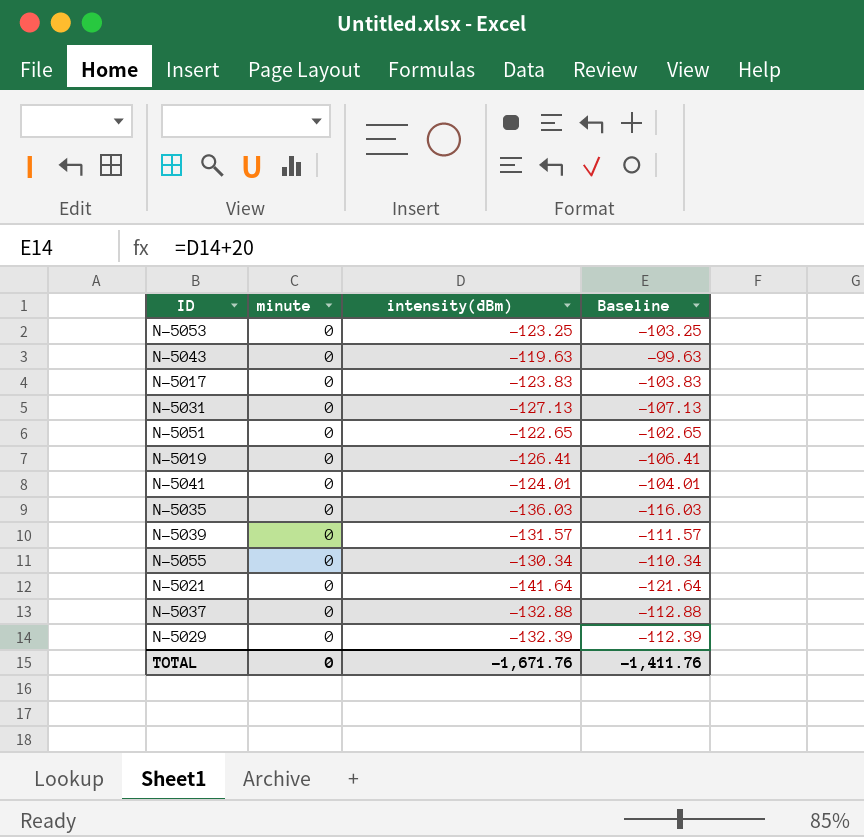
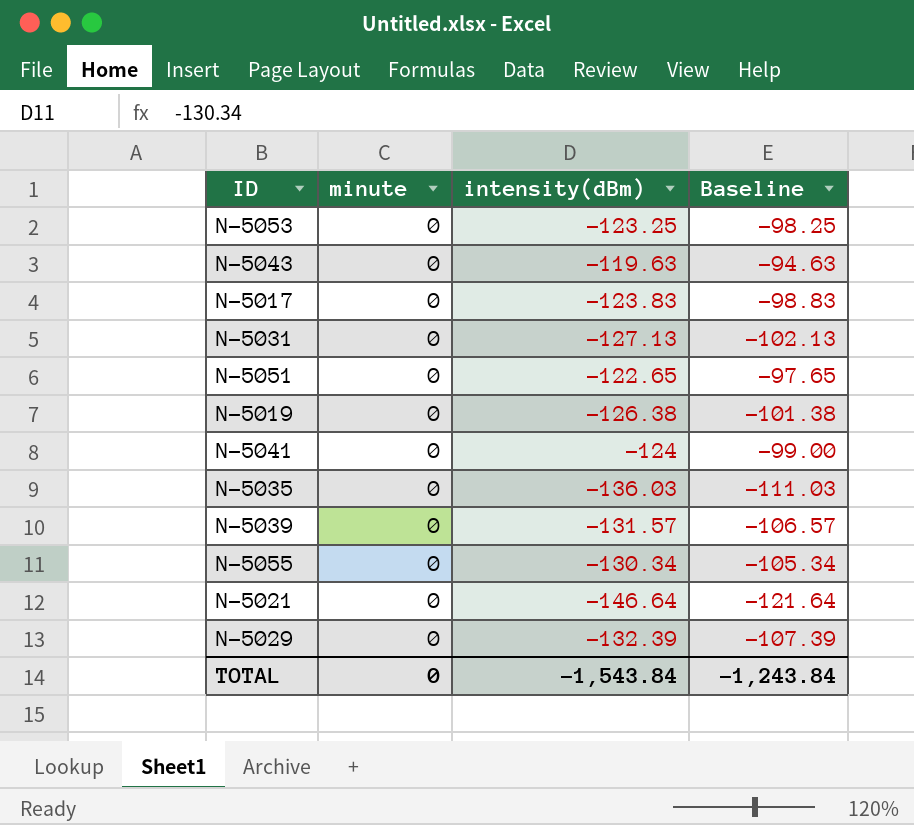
column Baseline | formula: [intensity(dBm)] + 20 -> [intensity(dBm)] + 25
row N-5037: 0 | -132.88 | -112.88 -> none
N-5019 | intensity(dBm): -126.41 -> -126.38
N-5041 | intensity(dBm): -124.01 -> -124
N-5021 | intensity(dBm): -141.64 -> -146.64
TOTAL | intensity(dBm): -1,671.76 -> -1,543.84
TOTAL | Baseline: -1,411.76 -> -1,243.84

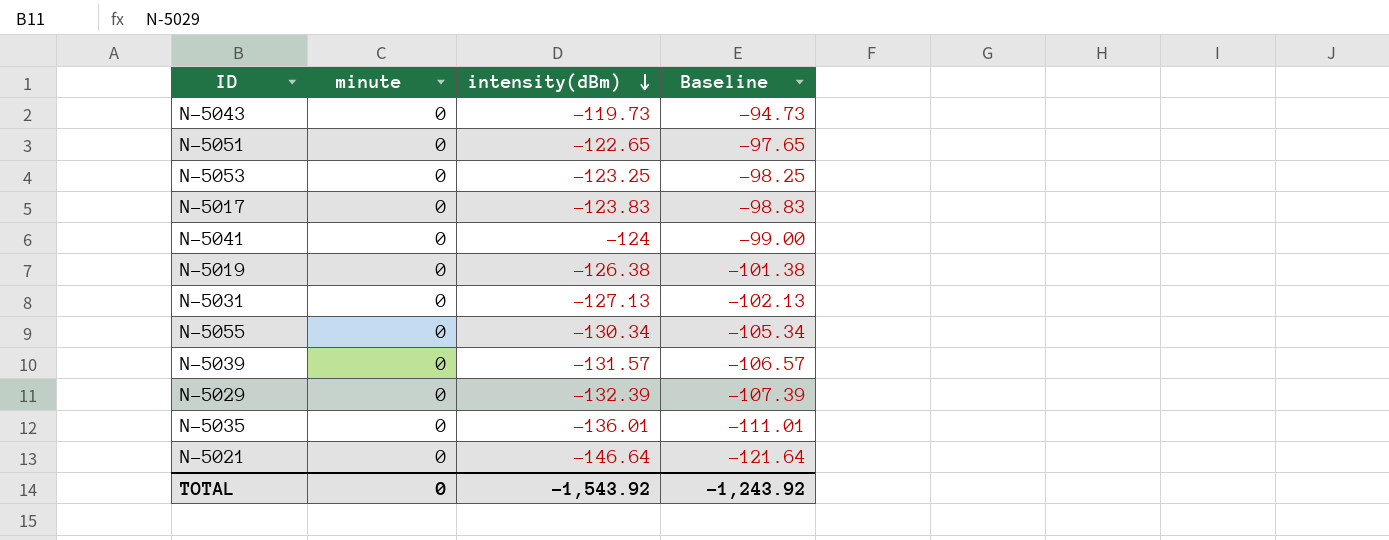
row order: none -> intensity(dBm) descending
N-5043 | intensity(dBm): -119.63 -> -119.73
N-5043 | Baseline: -94.63 -> -94.73
N-5035 | intensity(dBm): -136.03 -> -136.01
N-5035 | Baseline: -111.03 -> -111.01
TOTAL | intensity(dBm): -1,543.84 -> -1,543.92
TOTAL | Baseline: -1,243.84 -> -1,243.92

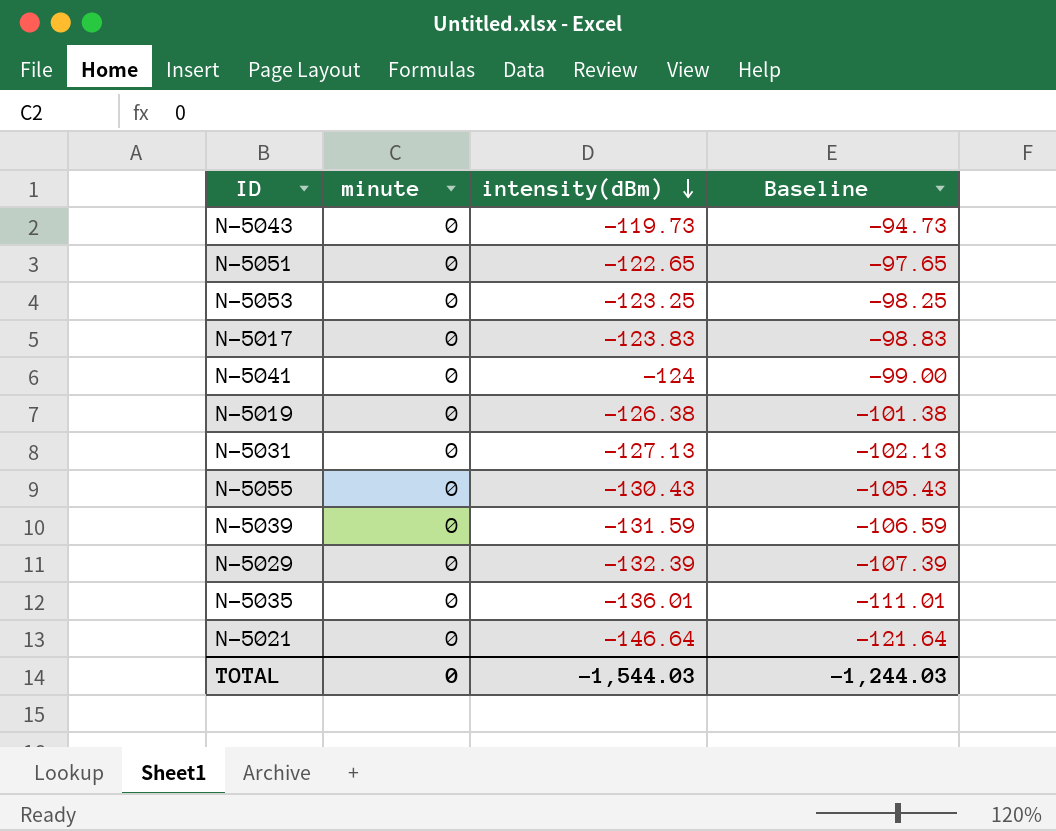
N-5055 | intensity(dBm): -130.34 -> -130.43
N-5055 | Baseline: -105.34 -> -105.43
N-5039 | intensity(dBm): -131.57 -> -131.59
N-5039 | Baseline: -106.57 -> -106.59
TOTAL | intensity(dBm): -1,543.92 -> -1,544.03
TOTAL | Baseline: -1,243.92 -> -1,244.03

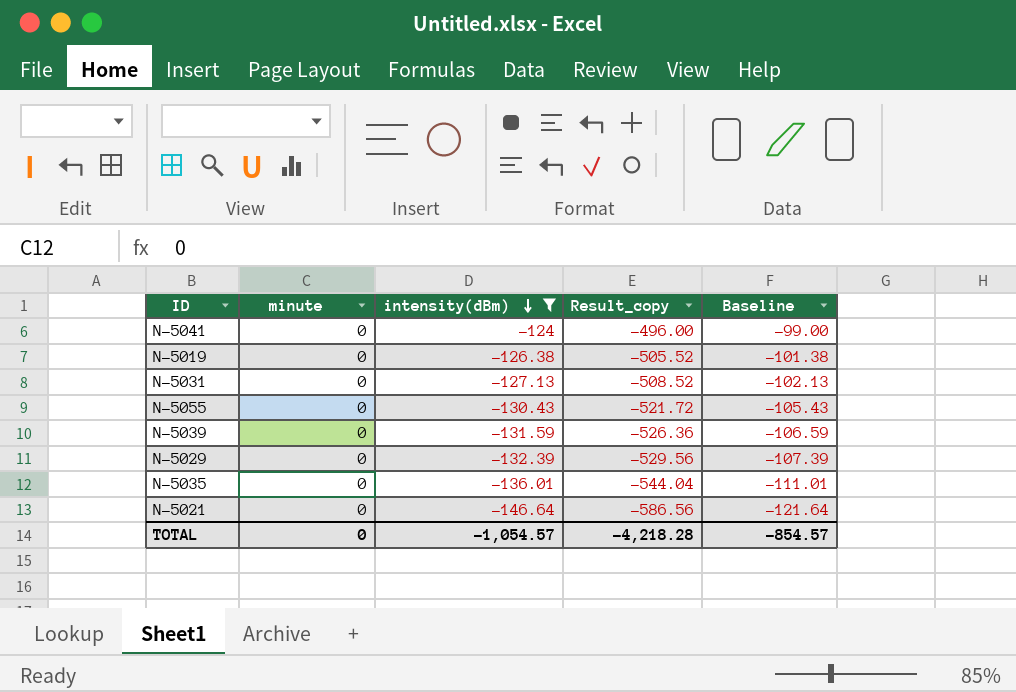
filter: none -> intensity(dBm) <= -124
column Result_copy | formula: none -> [intensity(dBm)] * 4
TOTAL | intensity(dBm): -1,544.03 -> -1,054.57
TOTAL | Baseline: -1,244.03 -> -854.57

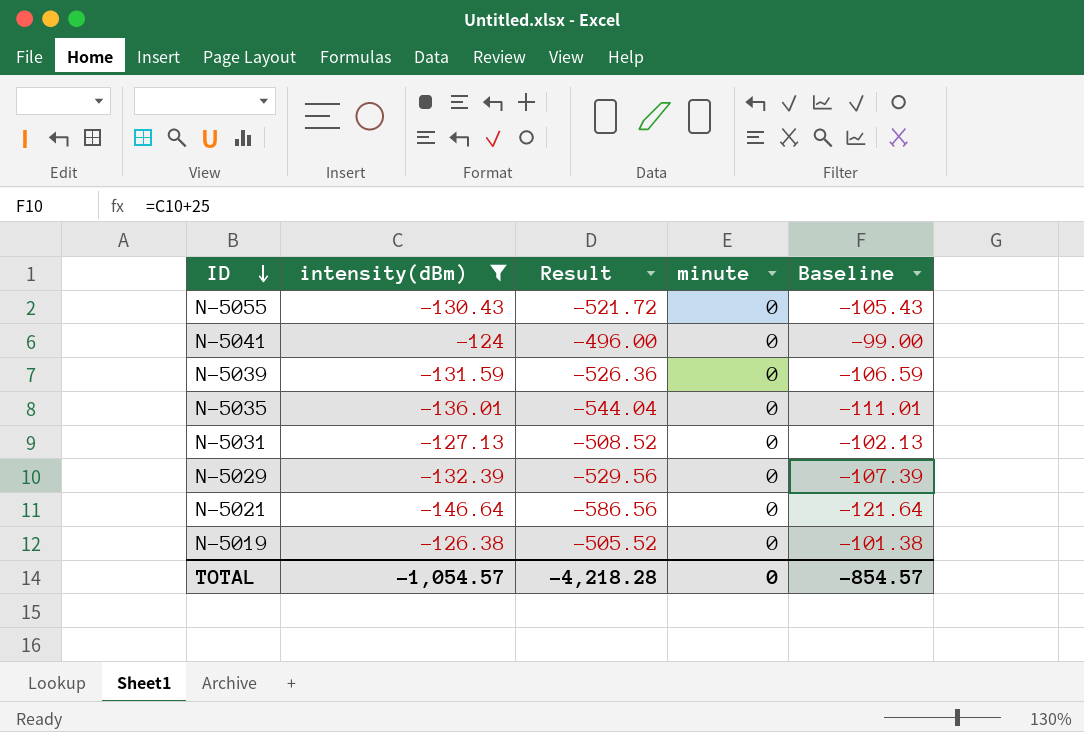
row order: intensity(dBm) descending -> ID descending
column name: Result_copy -> Result
column minute | position: 2 -> 4

